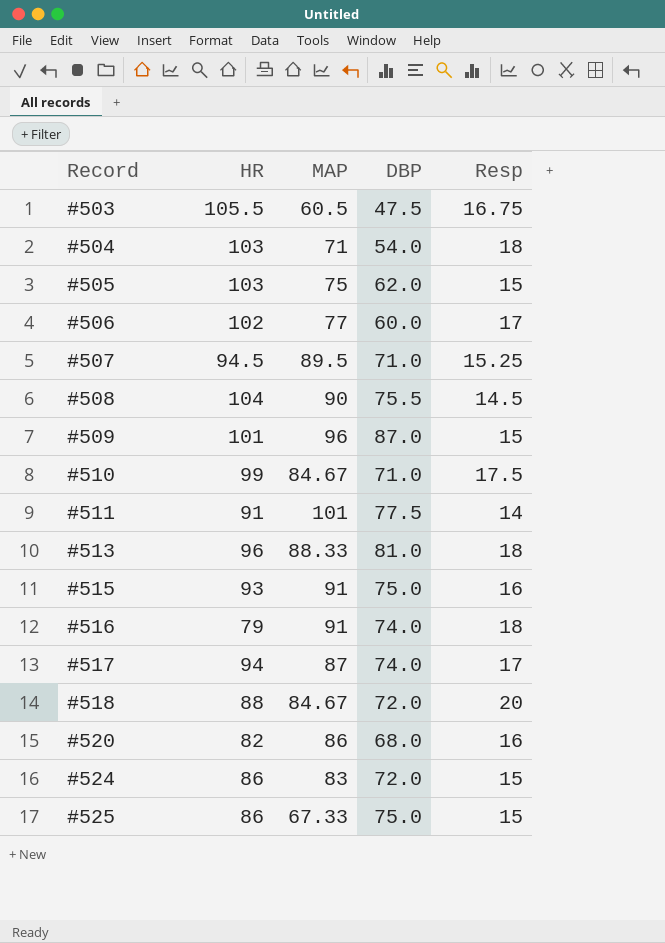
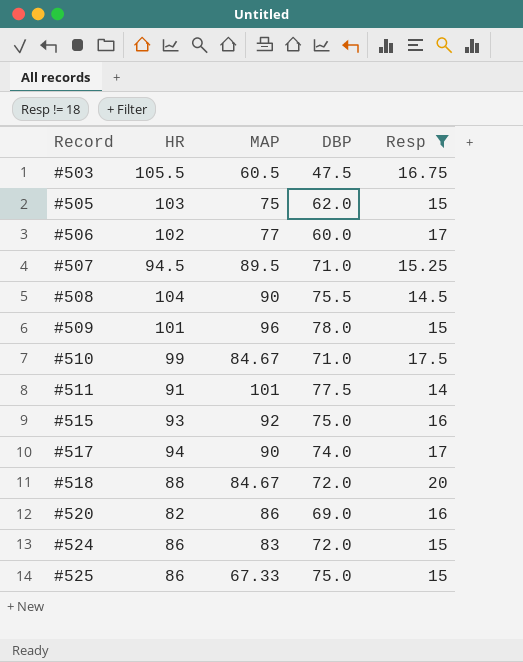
filter: none -> Resp != 18
#509 | DBP: 87.0 -> 78.0
#515 | MAP: 91 -> 92
#517 | MAP: 87 -> 90
#520 | DBP: 68.0 -> 69.0

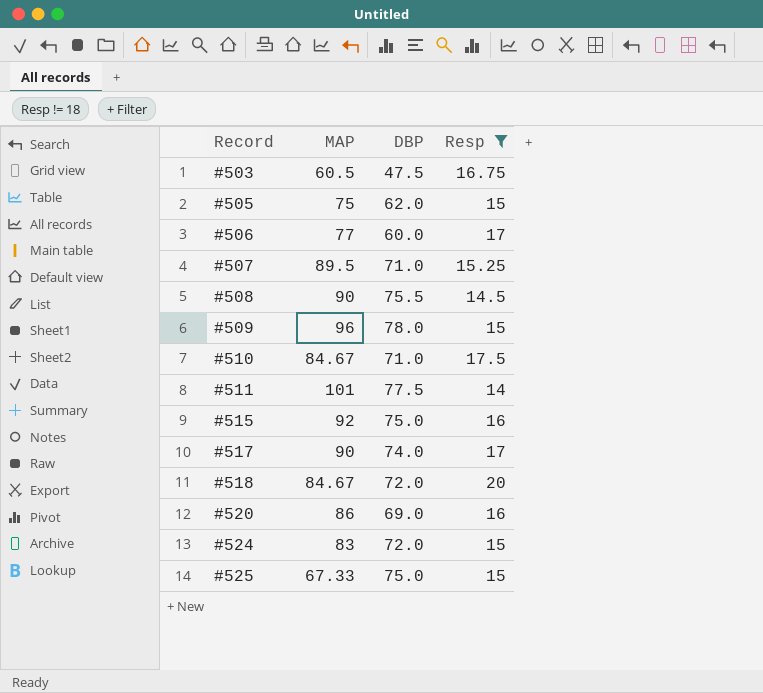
column HR | position: 2 -> none

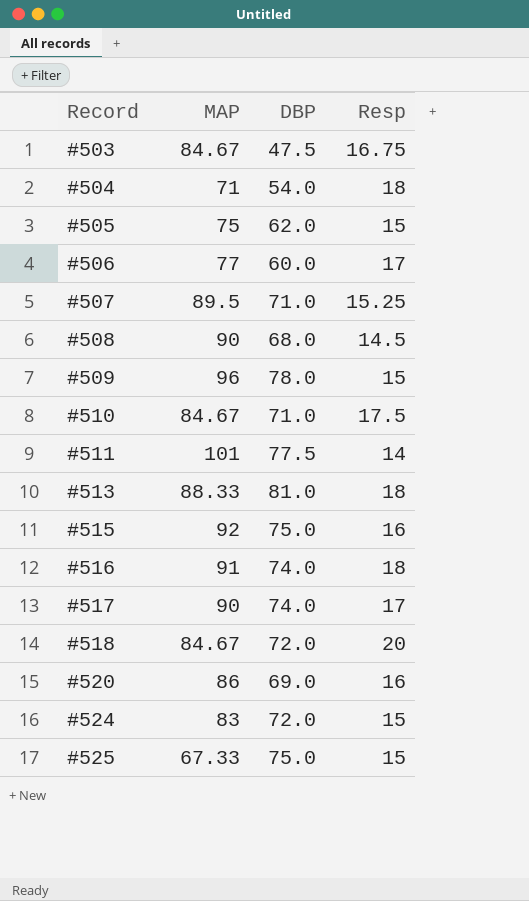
filter: Resp != 18 -> none
#503 | MAP: 60.5 -> 84.67
#508 | DBP: 75.5 -> 68.0

